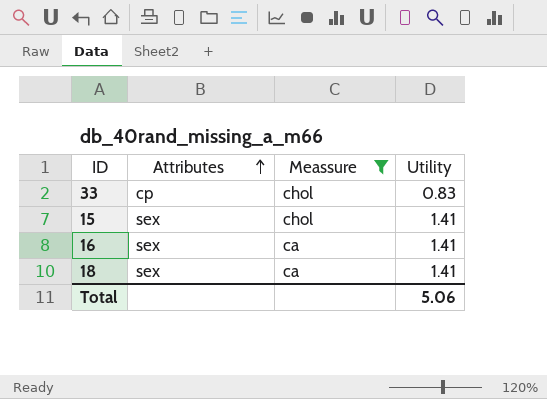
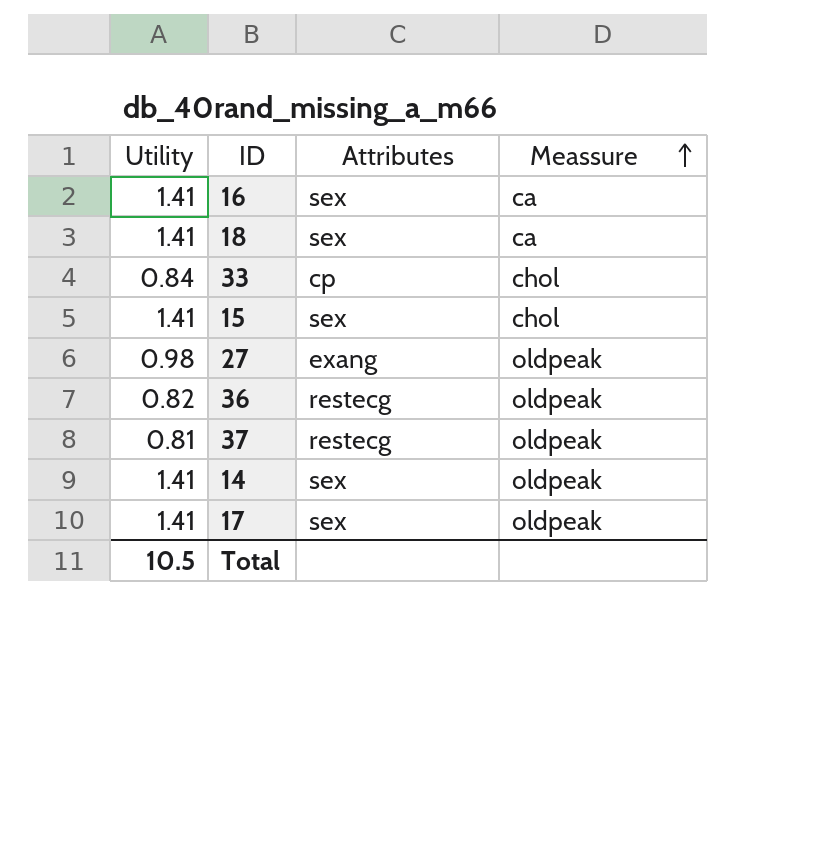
filter: Meassure != oldpeak -> none
row order: Attributes ascending -> Meassure ascending
column Utility | position: 4 -> 1
33 | Utility: 0.83 -> 0.84
Total | Utility: 5.06 -> 10.5

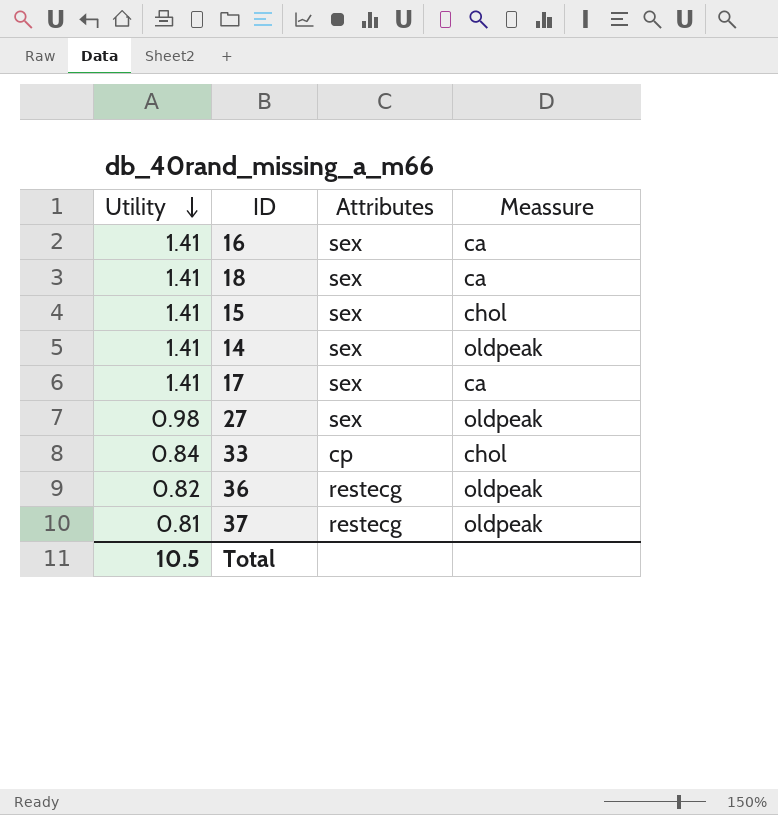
row order: Meassure ascending -> Utility descending
17 | Meassure: oldpeak -> ca
27 | Attributes: exang -> sex

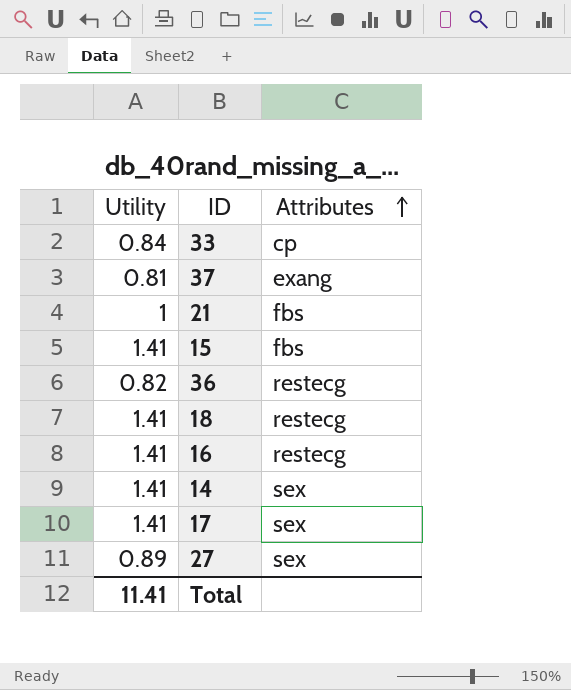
row order: Utility descending -> Attributes ascending
column Meassure | position: 4 -> none
37 | Attributes: restecg -> exang
row 21: none -> 1 | fbs
15 | Attributes: sex -> fbs
18 | Attributes: sex -> restecg
16 | Attributes: sex -> restecg
27 | Utility: 0.98 -> 0.89
Total | Utility: 10.5 -> 11.41

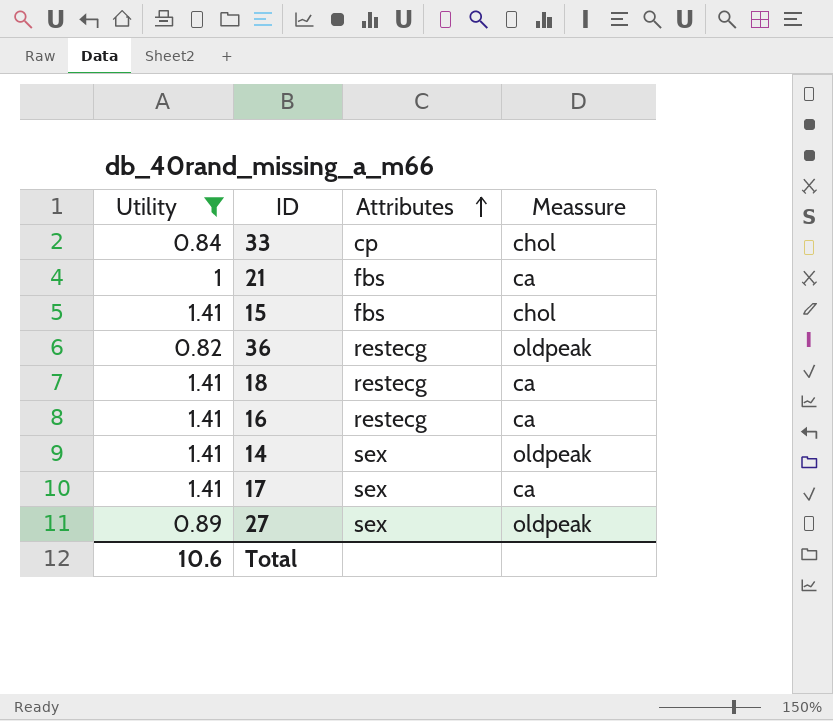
filter: none -> Utility != 0.81
column Meassure | position: none -> 4
Total | Utility: 11.41 -> 10.6

